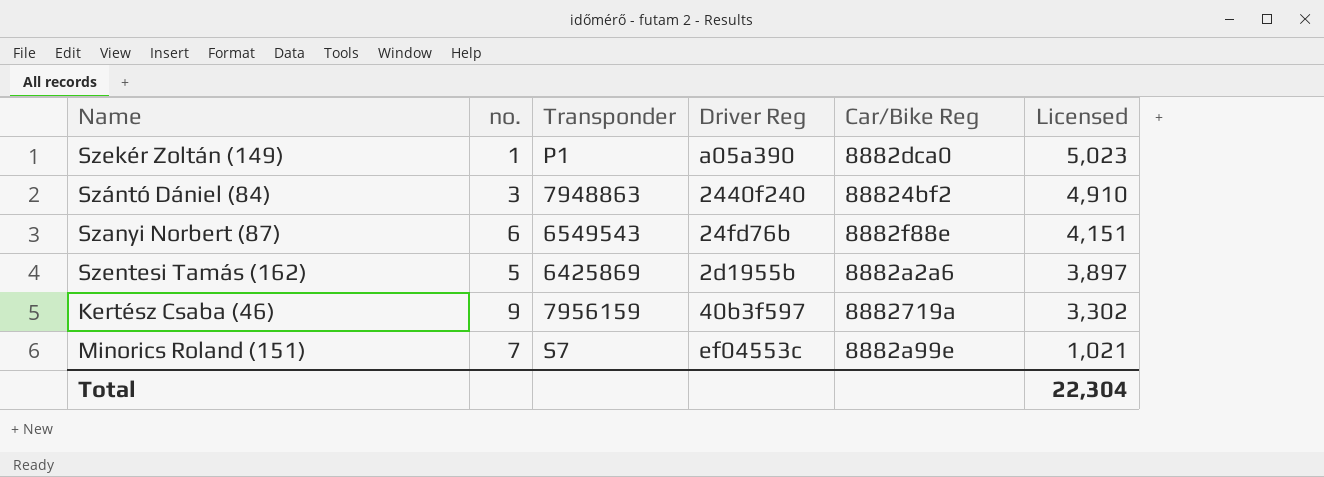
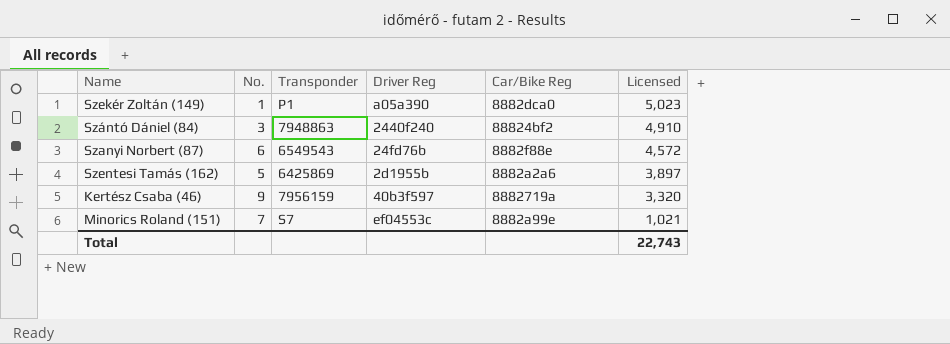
column name: no. -> No.
Szanyi Norbert (87) | Licensed: 4,151 -> 4,572
Kertész Csaba (46) | Licensed: 3,302 -> 3,320
Total | Licensed: 22,304 -> 22,743

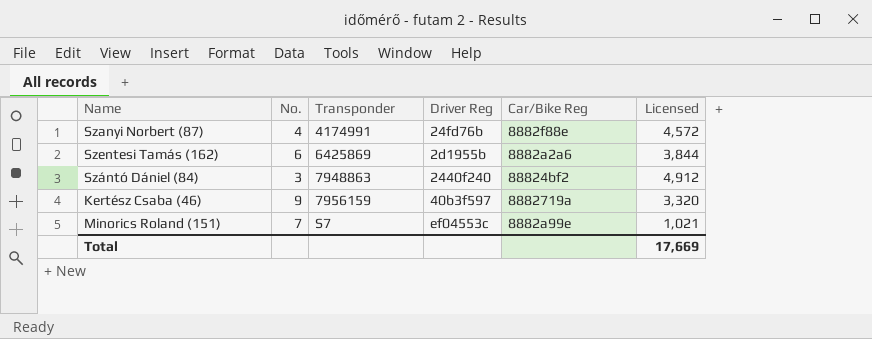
row order: Licensed descending -> Transponder ascending
row Szekér Zoltán (149): 1 | P1 | a05a390 | 8882dca0 | 5,023 -> none
Szanyi Norbert (87) | No.: 6 -> 4
Szanyi Norbert (87) | Transponder: 6549543 -> 4174991
Szentesi Tamás (162) | No.: 5 -> 6
Szentesi Tamás (162) | Licensed: 3,897 -> 3,844
Szántó Dániel (84) | Licensed: 4,910 -> 4,912
Total | Licensed: 22,743 -> 17,669

